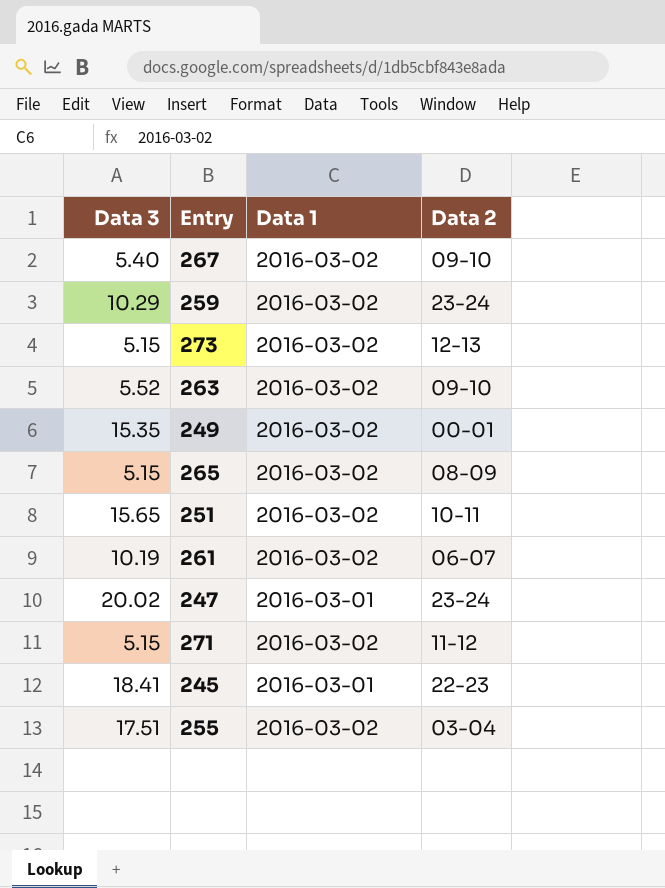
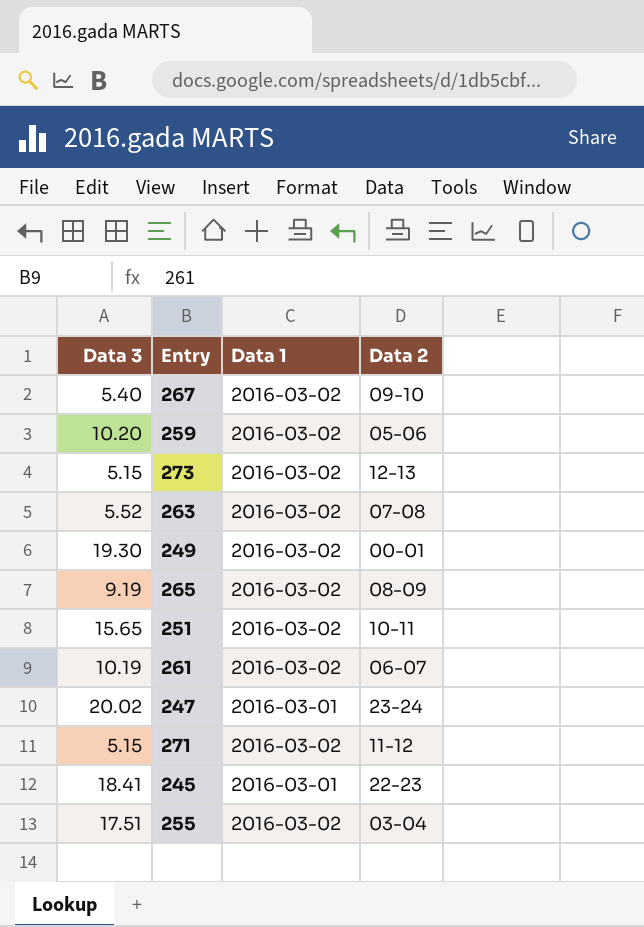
259 | Data 3: 10.29 -> 10.20
259 | Data 2: 23-24 -> 05-06
263 | Data 2: 09-10 -> 07-08
249 | Data 3: 15.35 -> 19.30
265 | Data 3: 5.15 -> 9.19

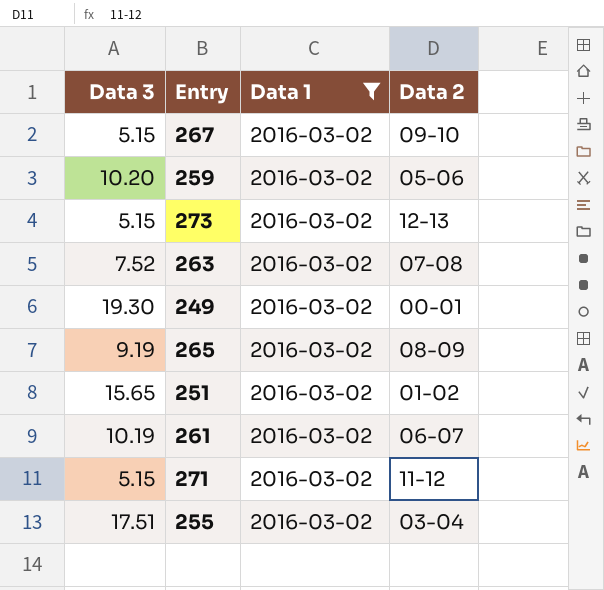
filter: none -> Data 1 = 2016-03-02
267 | Data 3: 5.40 -> 5.15
263 | Data 3: 5.52 -> 7.52
251 | Data 2: 10-11 -> 01-02

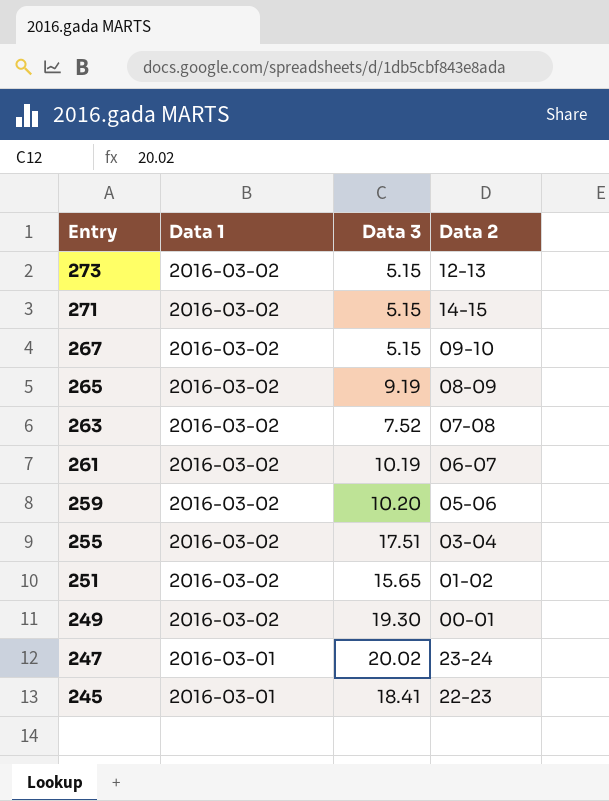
filter: Data 1 = 2016-03-02 -> none
row order: none -> Entry descending
column Data 3 | position: 1 -> 3
271 | Data 2: 11-12 -> 14-15

